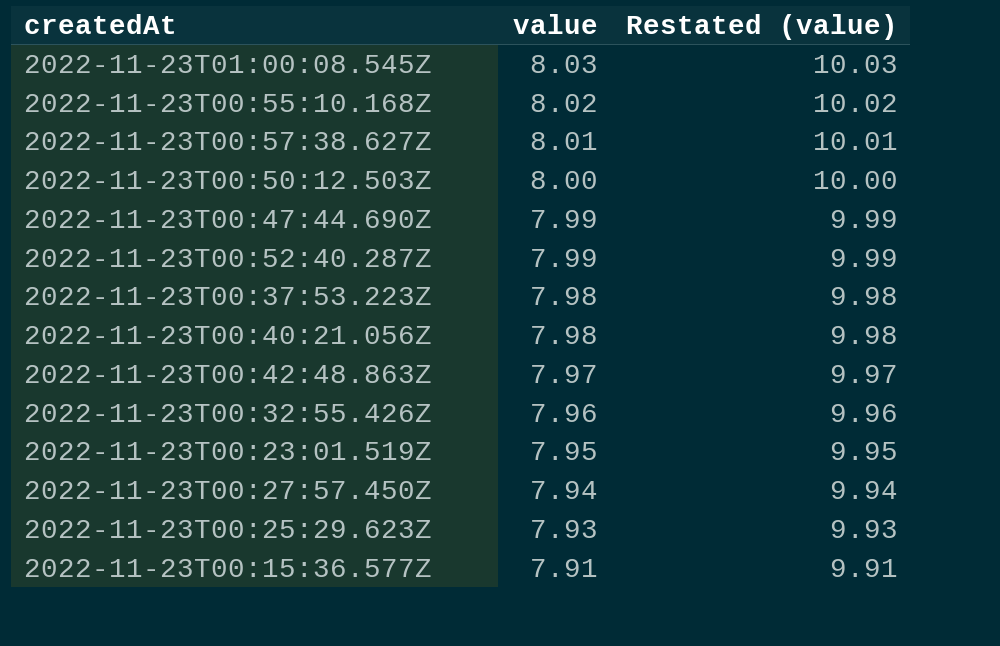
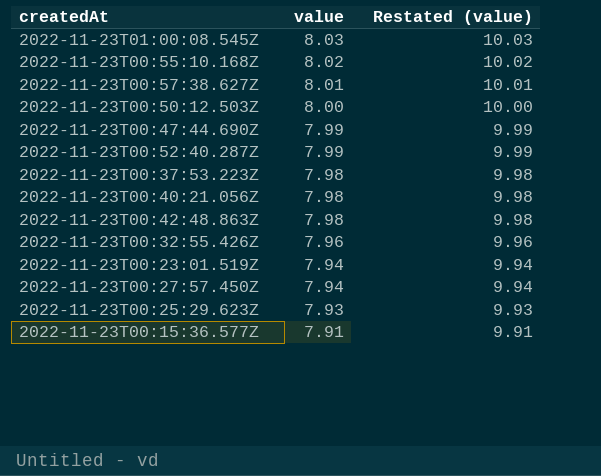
2022-11-23T00:42:48.863Z | value: 7.97 -> 7.98
2022-11-23T00:42:48.863Z | Restated (value): 9.97 -> 9.98
2022-11-23T00:23:01.519Z | value: 7.95 -> 7.94
2022-11-23T00:23:01.519Z | Restated (value): 9.95 -> 9.94

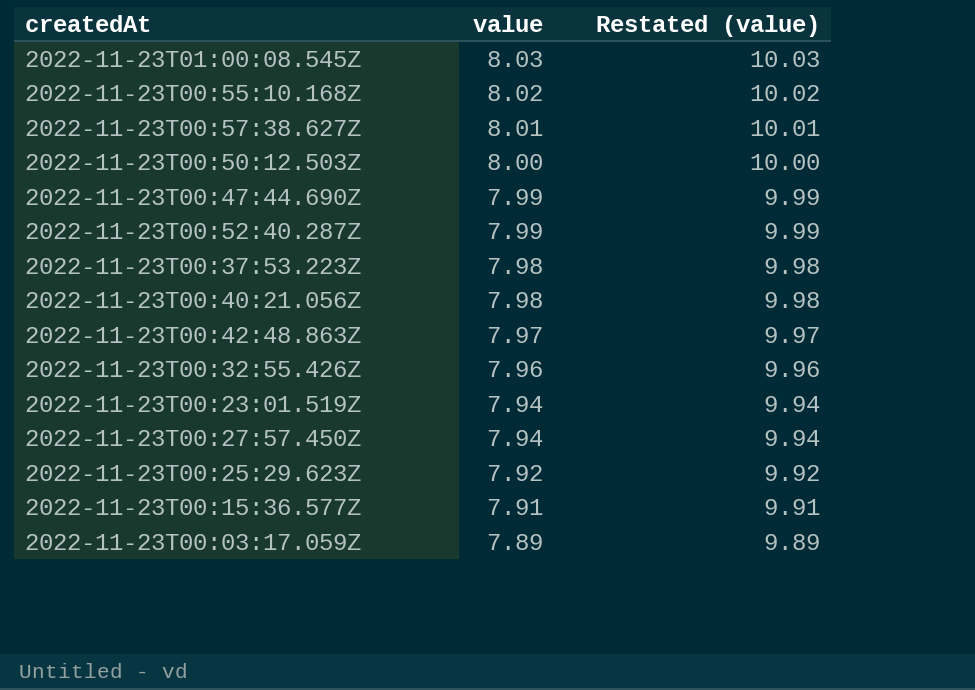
2022-11-23T00:42:48.863Z | value: 7.98 -> 7.97
2022-11-23T00:42:48.863Z | Restated (value): 9.98 -> 9.97
2022-11-23T00:25:29.623Z | value: 7.93 -> 7.92
2022-11-23T00:25:29.623Z | Restated (value): 9.93 -> 9.92
row 2022-11-23T00:03:17.059Z: none -> 7.89 | 9.89

